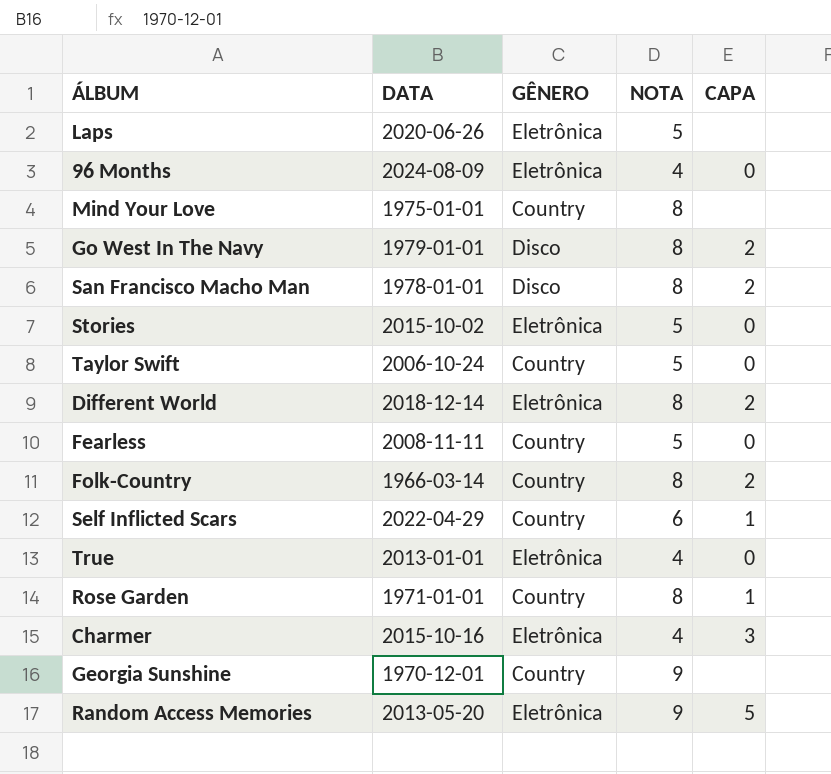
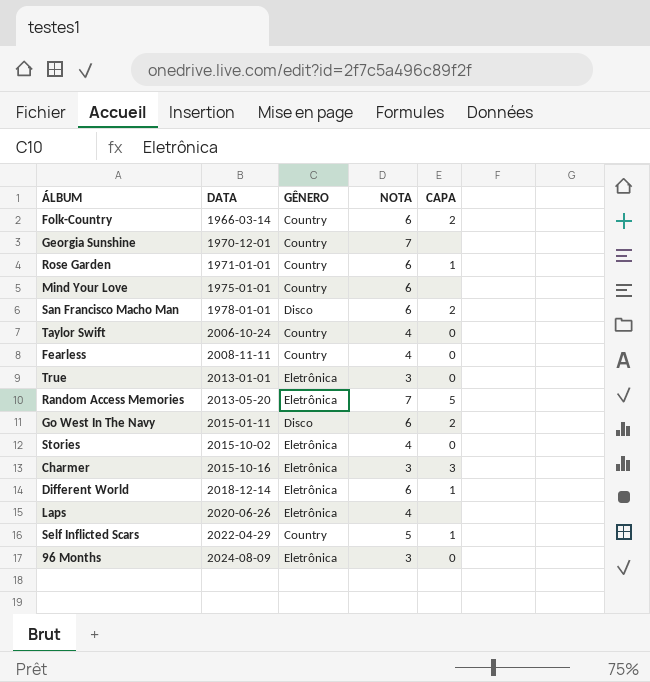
row order: none -> DATA ascending
Folk-Country | NOTA: 8 -> 6
Georgia Sunshine | NOTA: 9 -> 7
Rose Garden | NOTA: 8 -> 6
Mind Your Love | NOTA: 8 -> 6
San Francisco Macho Man | NOTA: 8 -> 6
Taylor Swift | NOTA: 5 -> 4
Fearless | NOTA: 5 -> 4
True | NOTA: 4 -> 3
Random Access Memories | NOTA: 9 -> 7
Go West In The Navy | DATA: 1979-01-01 -> 2015-01-11
Go West In The Navy | NOTA: 8 -> 6
Stories | NOTA: 5 -> 4
Charmer | NOTA: 4 -> 3
Different World | NOTA: 8 -> 6
Different World | CAPA: 2 -> 1
Laps | NOTA: 5 -> 4
Self Inflicted Scars | NOTA: 6 -> 5
96 Months | NOTA: 4 -> 3

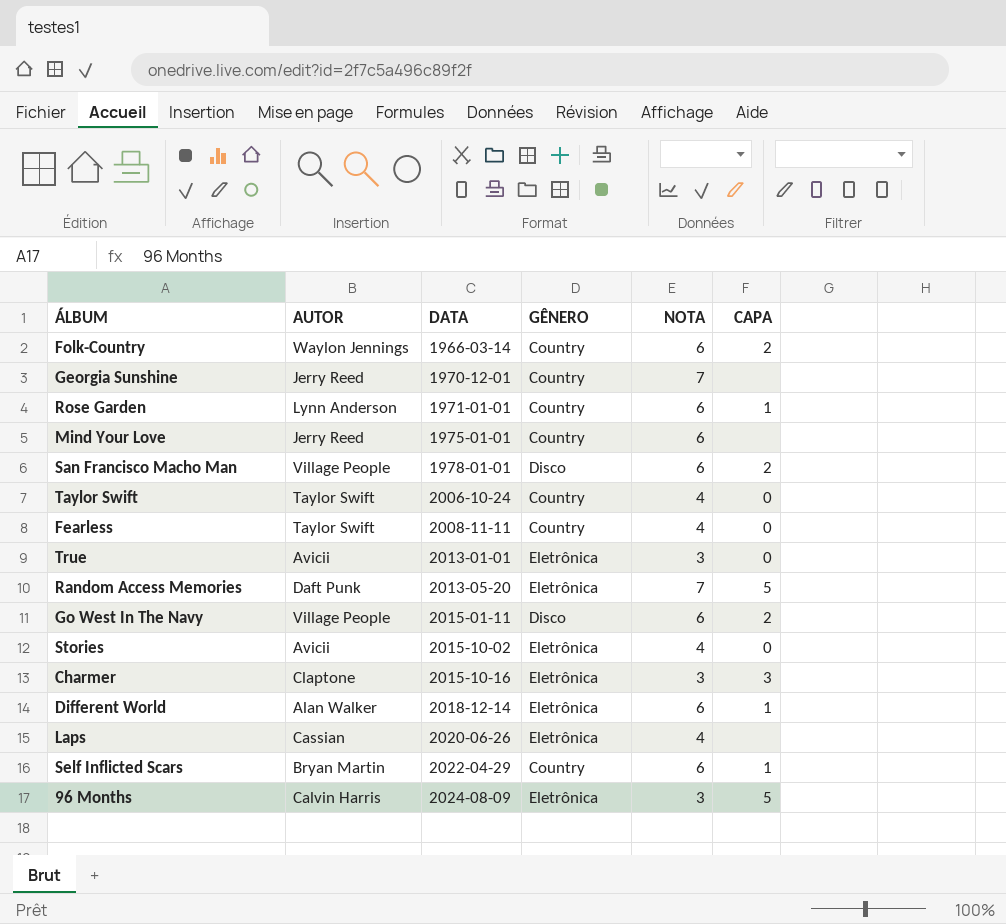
column AUTOR | position: none -> 2
Self Inflicted Scars | NOTA: 5 -> 6
96 Months | CAPA: 0 -> 5

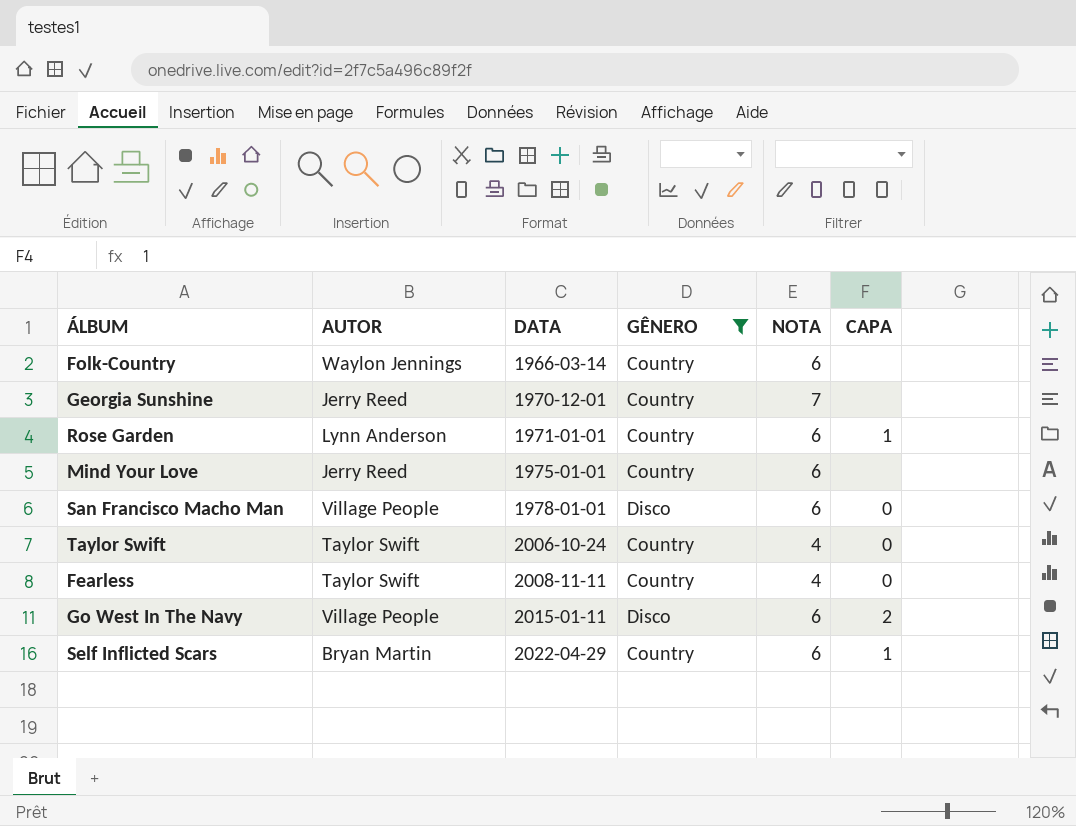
filter: none -> GÊNERO != Eletrônica
Folk-Country | CAPA: 2 -> none
San Francisco Macho Man | CAPA: 2 -> 0

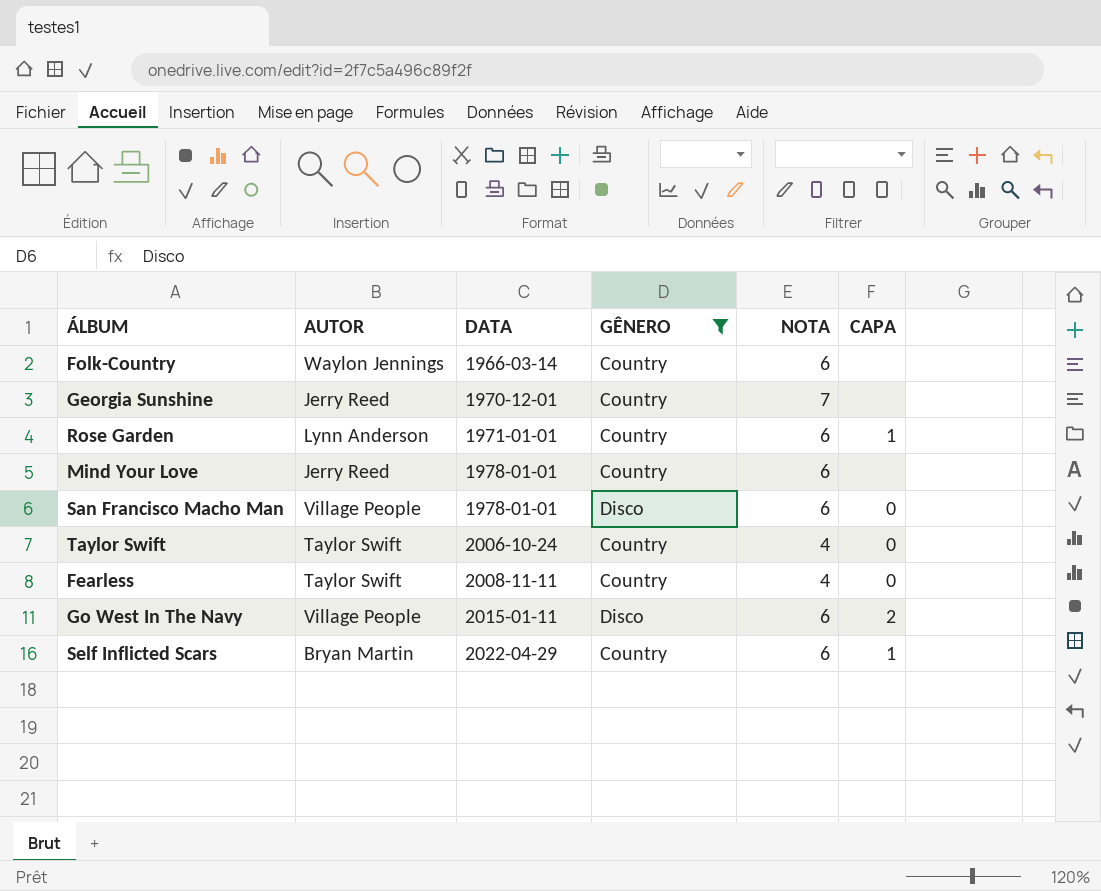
Mind Your Love | DATA: 1975-01-01 -> 1978-01-01

